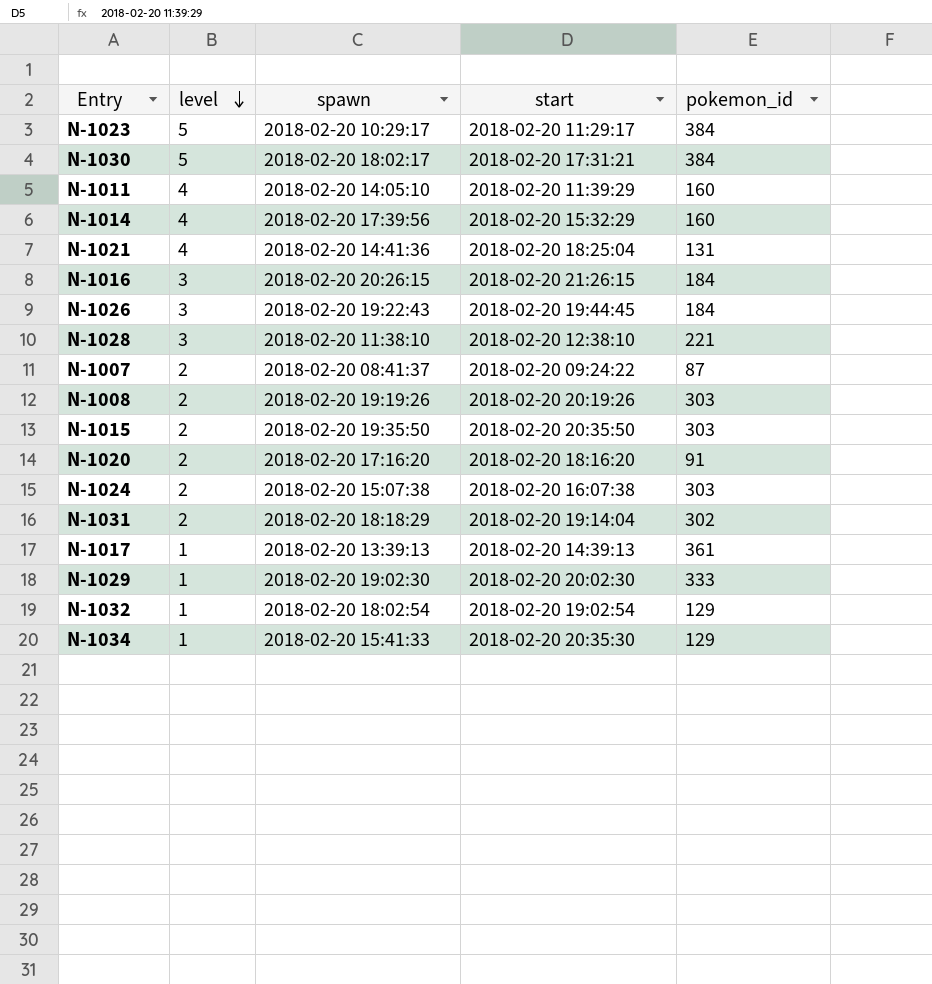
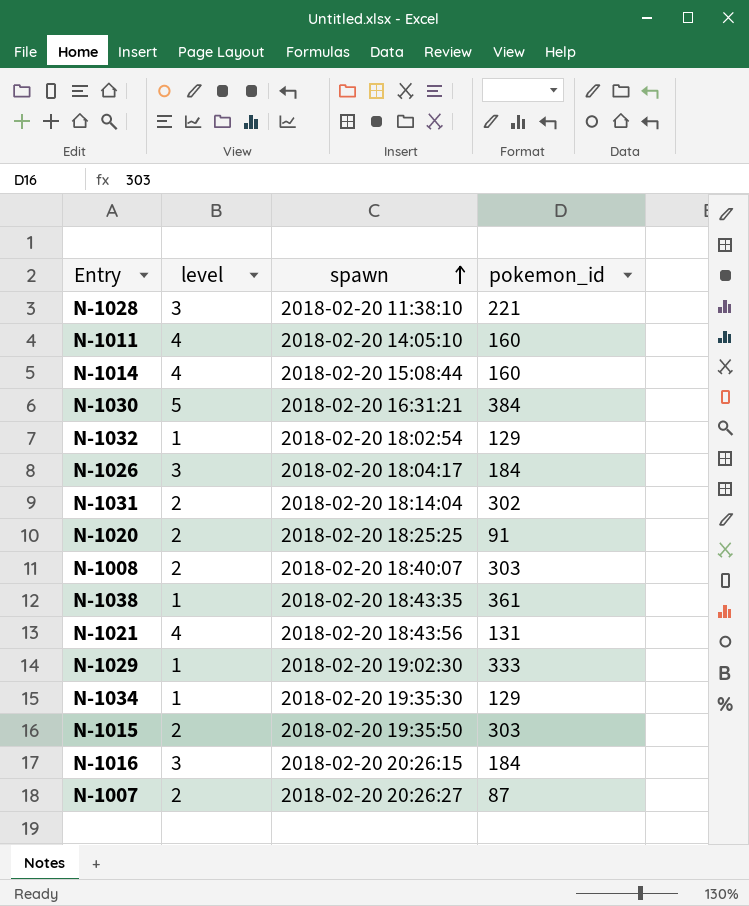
row order: level descending -> spawn ascending
column start | position: 4 -> none
row N-1023: 5 | 2018-02-20 10:29:17 | 2018-02-20 11:29:17 | 384 -> none
row N-1024: 2 | 2018-02-20 15:07:38 | 2018-02-20 16:07:38 | 303 -> none
row N-1017: 1 | 2018-02-20 13:39:13 | 2018-02-20 14:39:13 | 361 -> none
N-1014 | spawn: 2018-02-20 17:39:56 -> 2018-02-20 15:08:44
N-1030 | spawn: 2018-02-20 18:02:17 -> 2018-02-20 16:31:21
N-1026 | spawn: 2018-02-20 19:22:43 -> 2018-02-20 18:04:17
N-1031 | spawn: 2018-02-20 18:18:29 -> 2018-02-20 18:14:04
N-1020 | spawn: 2018-02-20 17:16:20 -> 2018-02-20 18:25:25
N-1008 | spawn: 2018-02-20 19:19:26 -> 2018-02-20 18:40:07
row N-1038: none -> 1 | 2018-02-20 18:43:35 | 361
N-1021 | spawn: 2018-02-20 14:41:36 -> 2018-02-20 18:43:56
N-1034 | spawn: 2018-02-20 15:41:33 -> 2018-02-20 19:35:30
N-1007 | spawn: 2018-02-20 08:41:37 -> 2018-02-20 20:26:27

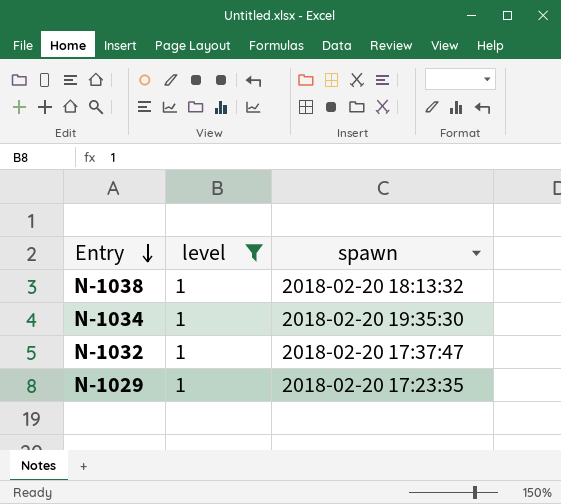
filter: none -> level = 1
row order: spawn ascending -> Entry descending
column pokemon_id | position: 4 -> none
N-1038 | spawn: 2018-02-20 18:43:35 -> 2018-02-20 18:13:32
N-1032 | spawn: 2018-02-20 18:02:54 -> 2018-02-20 17:37:47
N-1029 | spawn: 2018-02-20 19:02:30 -> 2018-02-20 17:23:35

